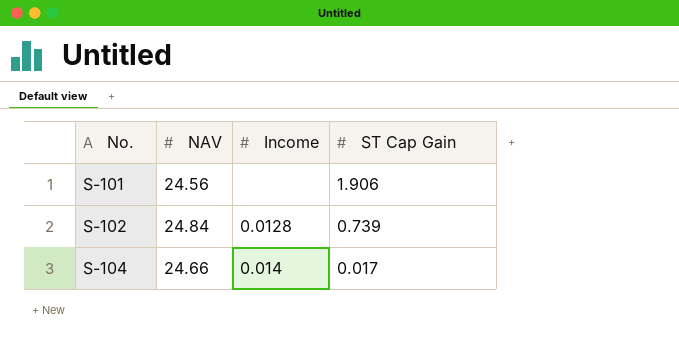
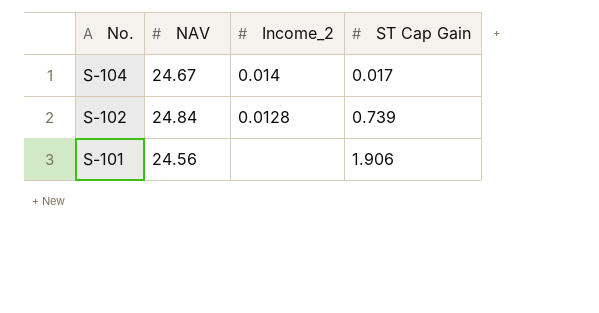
row order: No. ascending -> No. descending
column name: Income -> Income_2
S-104 | NAV: 24.66 -> 24.67

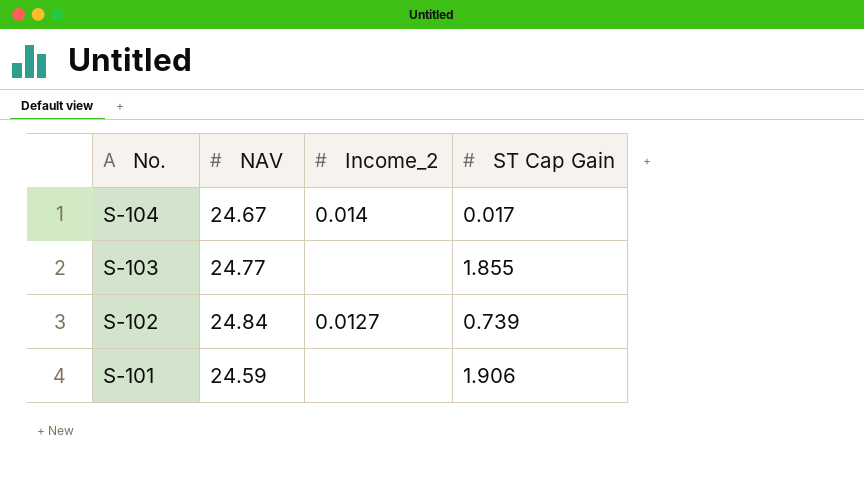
row S-103: none -> 24.77 | none | 1.855
S-102 | Income_2: 0.0128 -> 0.0127
S-101 | NAV: 24.56 -> 24.59

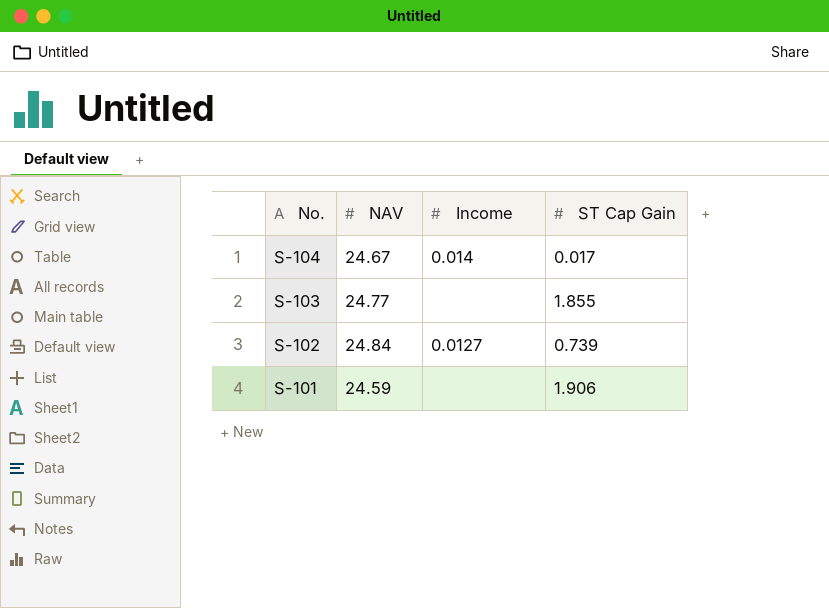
column name: Income_2 -> Income

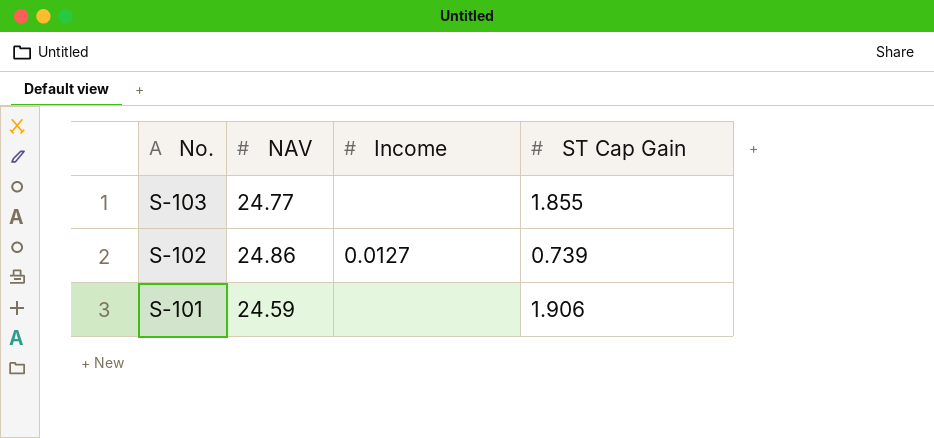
row S-104: 24.67 | 0.014 | 0.017 -> none
S-102 | NAV: 24.84 -> 24.86

